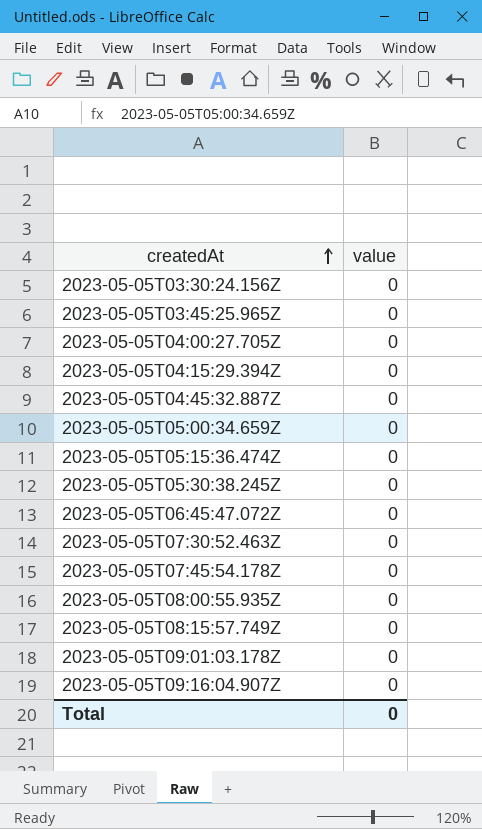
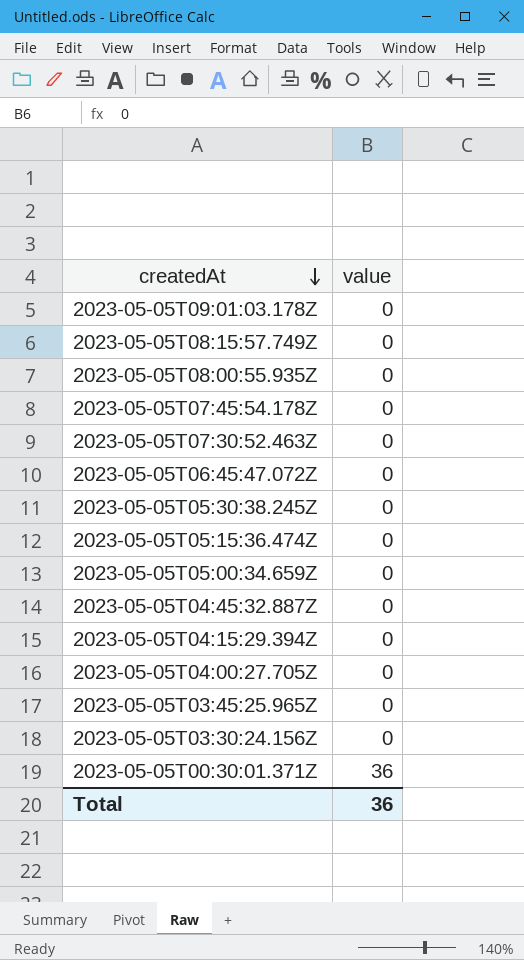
row order: createdAt ascending -> createdAt descending
row 2023-05-05T09:16:04.907Z: 0 -> none
row 2023-05-05T00:30:01.371Z: none -> 36
Total | value: 0 -> 36

